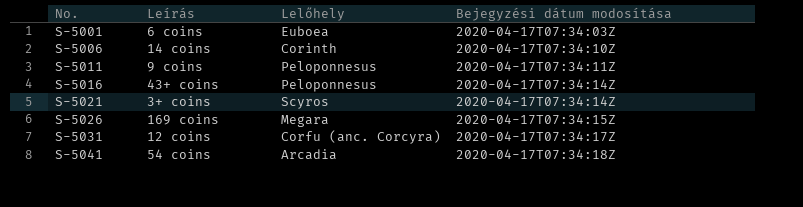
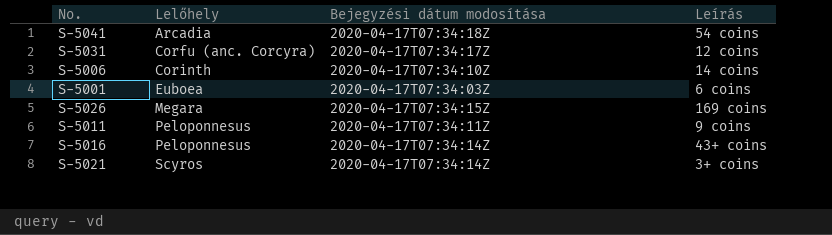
row order: No. ascending -> Lelőhely ascending
column Leírás | position: 2 -> 4

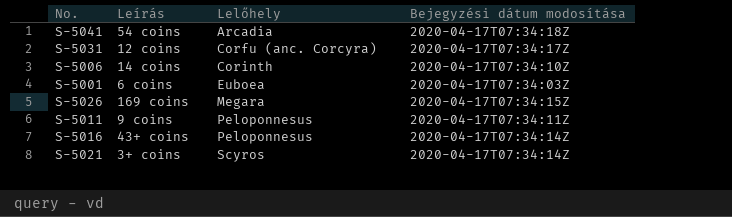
column Leírás | position: 4 -> 2

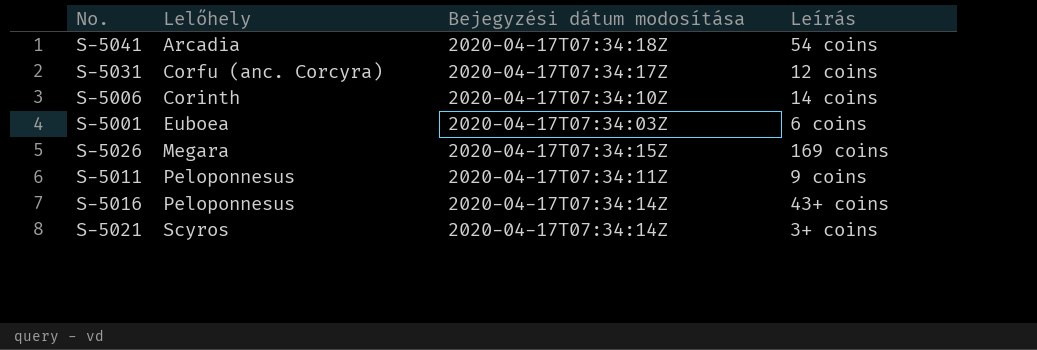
column Leírás | position: 2 -> 4

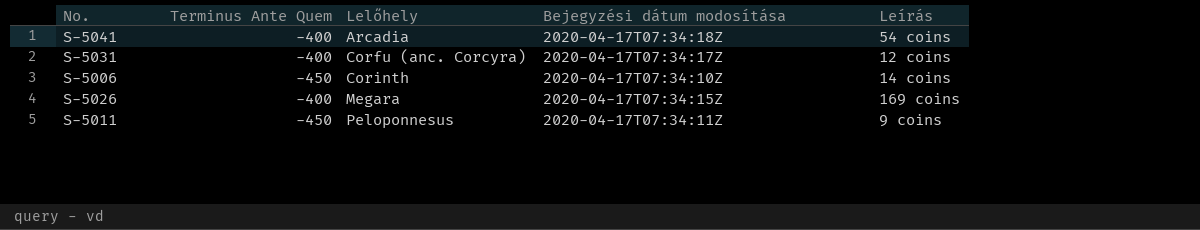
column Terminus Ante Quem | position: none -> 2
row S-5001: Euboea | 2020-04-17T07:34:03Z | 6 coins -> none
row S-5016: Peloponnesus | 2020-04-17T07:34:14Z | 43+ coins -> none
row S-5021: Scyros | 2020-04-17T07:34:14Z | 3+ coins -> none

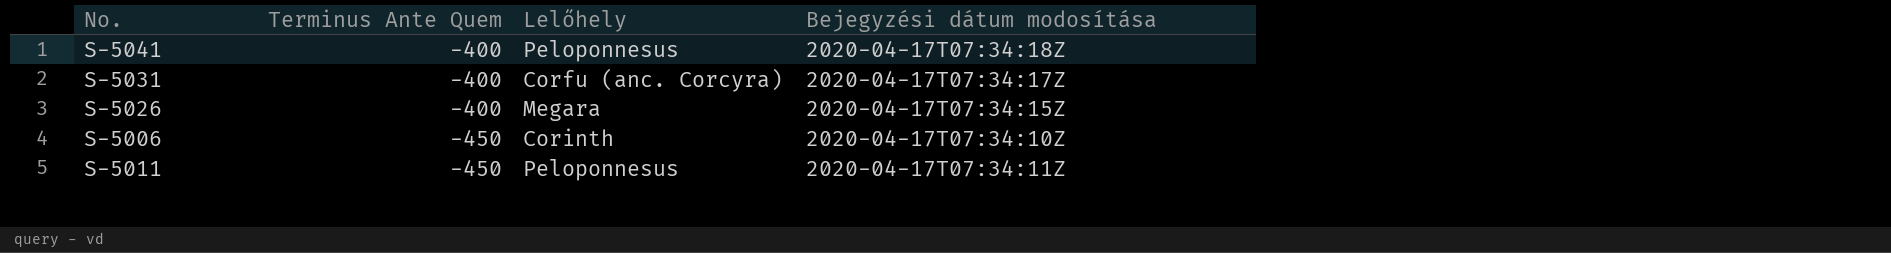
row order: Lelőhely ascending -> Terminus Ante Quem descending
column Leírás | position: 5 -> none
S-5041 | Lelőhely: Arcadia -> Peloponnesus

